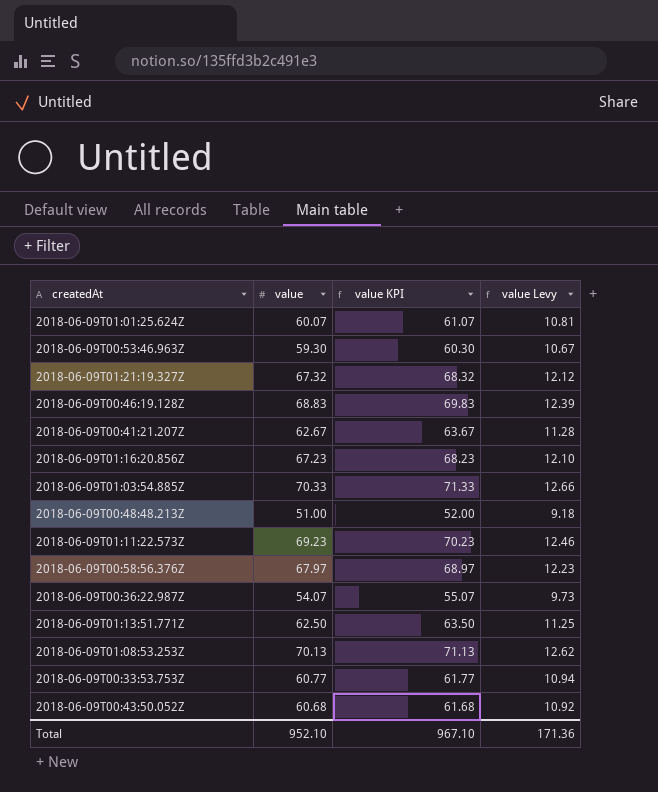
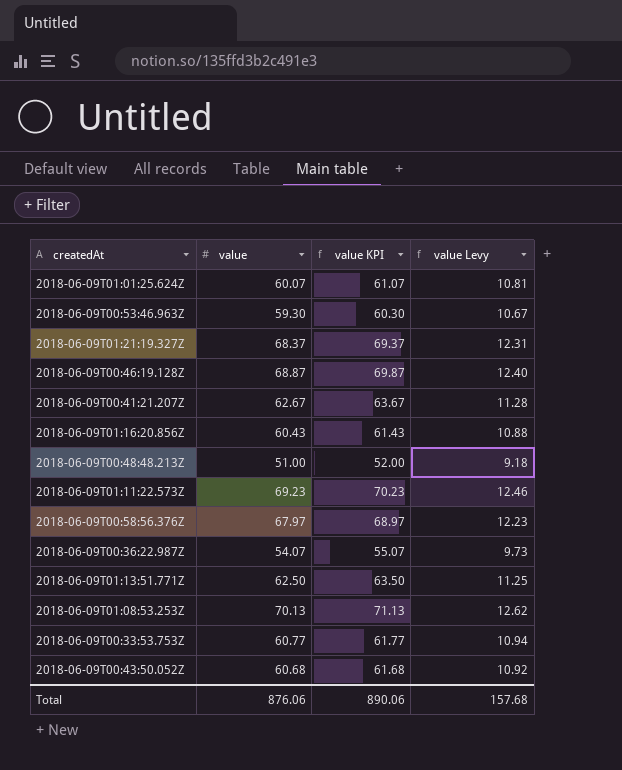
row 2018-06-09T01:03:54.885Z: 70.33 | 71.33 | 12.66 -> none
2018-06-09T01:21:19.327Z | value: 67.32 -> 68.37
2018-06-09T01:21:19.327Z | value KPI: 68.32 -> 69.37
2018-06-09T01:21:19.327Z | value Levy: 12.12 -> 12.31
2018-06-09T00:46:19.128Z | value: 68.83 -> 68.87
2018-06-09T00:46:19.128Z | value KPI: 69.83 -> 69.87
2018-06-09T00:46:19.128Z | value Levy: 12.39 -> 12.40
2018-06-09T01:16:20.856Z | value: 67.23 -> 60.43
2018-06-09T01:16:20.856Z | value KPI: 68.23 -> 61.43
2018-06-09T01:16:20.856Z | value Levy: 12.10 -> 10.88
Total | value: 952.10 -> 876.06
Total | value KPI: 967.10 -> 890.06
Total | value Levy: 171.36 -> 157.68

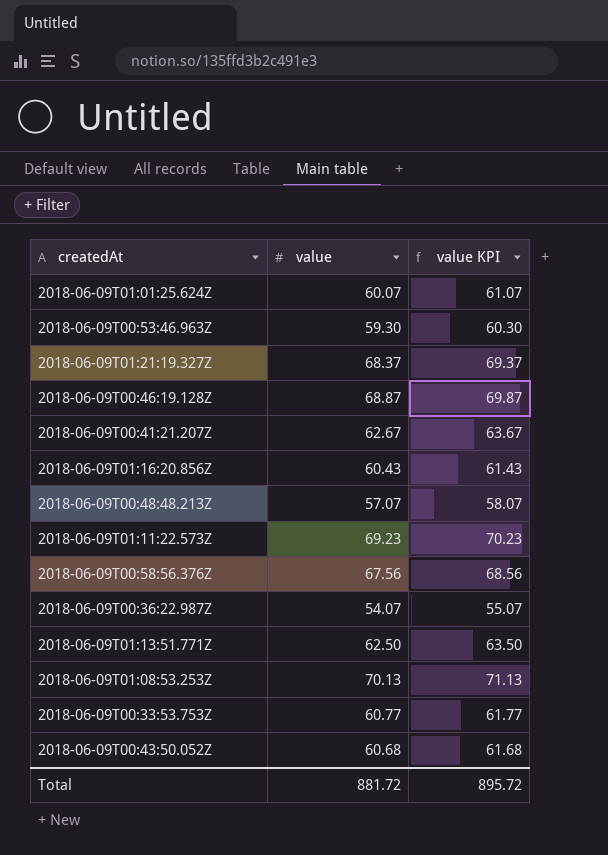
column value Levy | formula: [value] * 0.18 -> none
2018-06-09T00:48:48.213Z | value: 51.00 -> 57.07
2018-06-09T00:48:48.213Z | value KPI: 52.00 -> 58.07
2018-06-09T00:58:56.376Z | value: 67.97 -> 67.56
2018-06-09T00:58:56.376Z | value KPI: 68.97 -> 68.56
Total | value: 876.06 -> 881.72
Total | value KPI: 890.06 -> 895.72

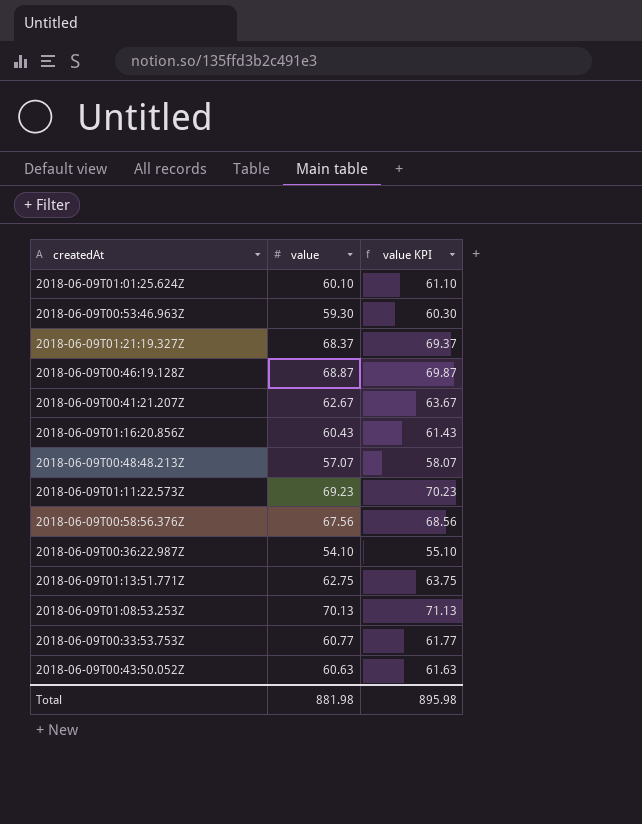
2018-06-09T01:01:25.624Z | value: 60.07 -> 60.10
2018-06-09T01:01:25.624Z | value KPI: 61.07 -> 61.10
2018-06-09T00:36:22.987Z | value: 54.07 -> 54.10
2018-06-09T00:36:22.987Z | value KPI: 55.07 -> 55.10
2018-06-09T01:13:51.771Z | value: 62.50 -> 62.75
2018-06-09T01:13:51.771Z | value KPI: 63.50 -> 63.75
2018-06-09T00:43:50.052Z | value: 60.68 -> 60.63
2018-06-09T00:43:50.052Z | value KPI: 61.68 -> 61.63
Total | value: 881.72 -> 881.98
Total | value KPI: 895.72 -> 895.98

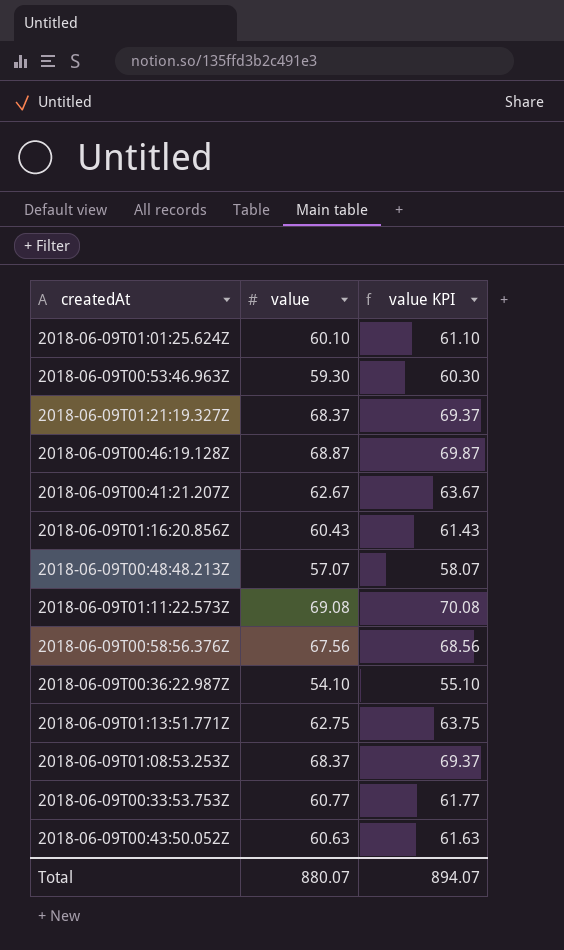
2018-06-09T01:11:22.573Z | value: 69.23 -> 69.08
2018-06-09T01:11:22.573Z | value KPI: 70.23 -> 70.08
2018-06-09T01:08:53.253Z | value: 70.13 -> 68.37
2018-06-09T01:08:53.253Z | value KPI: 71.13 -> 69.37
Total | value: 881.98 -> 880.07
Total | value KPI: 895.98 -> 894.07

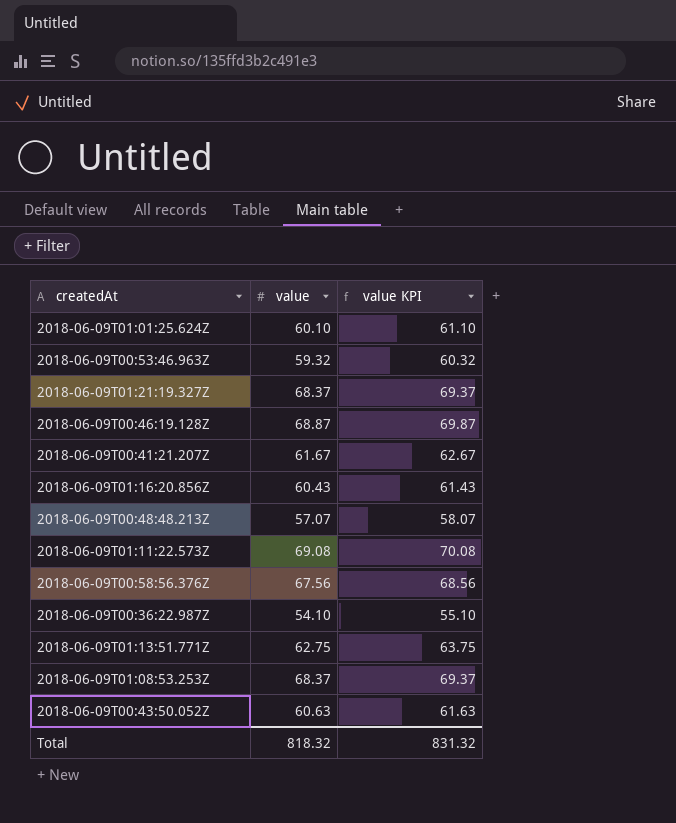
row 2018-06-09T00:33:53.753Z: 60.77 | 61.77 -> none
2018-06-09T00:53:46.963Z | value: 59.30 -> 59.32
2018-06-09T00:53:46.963Z | value KPI: 60.30 -> 60.32
2018-06-09T00:41:21.207Z | value: 62.67 -> 61.67
2018-06-09T00:41:21.207Z | value KPI: 63.67 -> 62.67
Total | value: 880.07 -> 818.32
Total | value KPI: 894.07 -> 831.32

